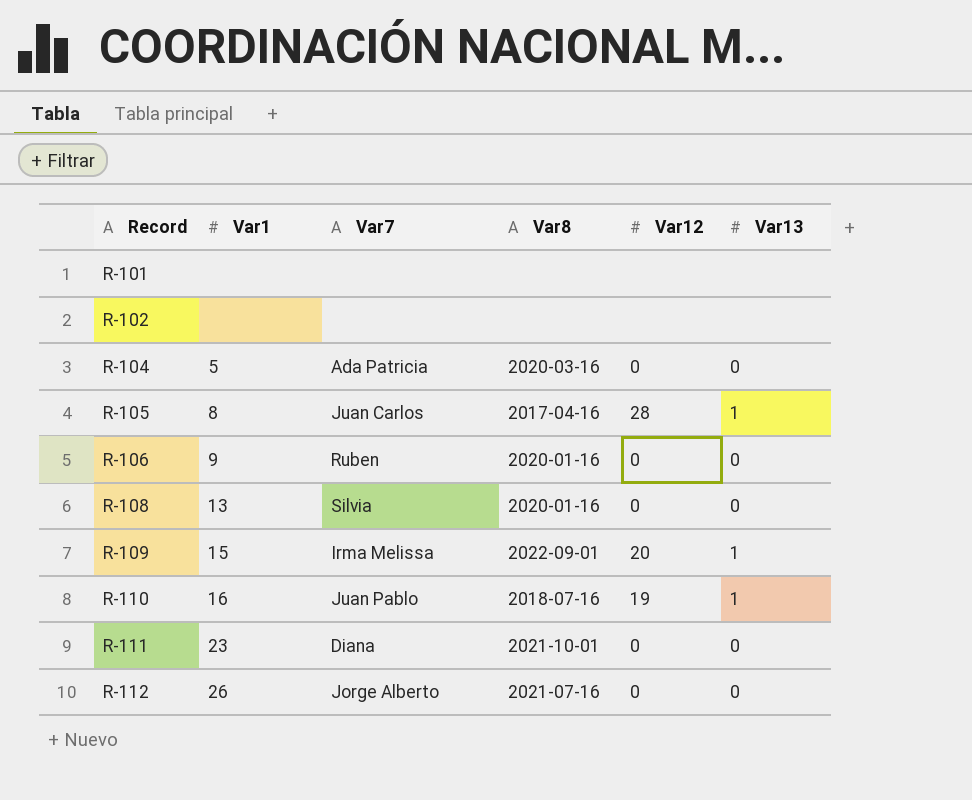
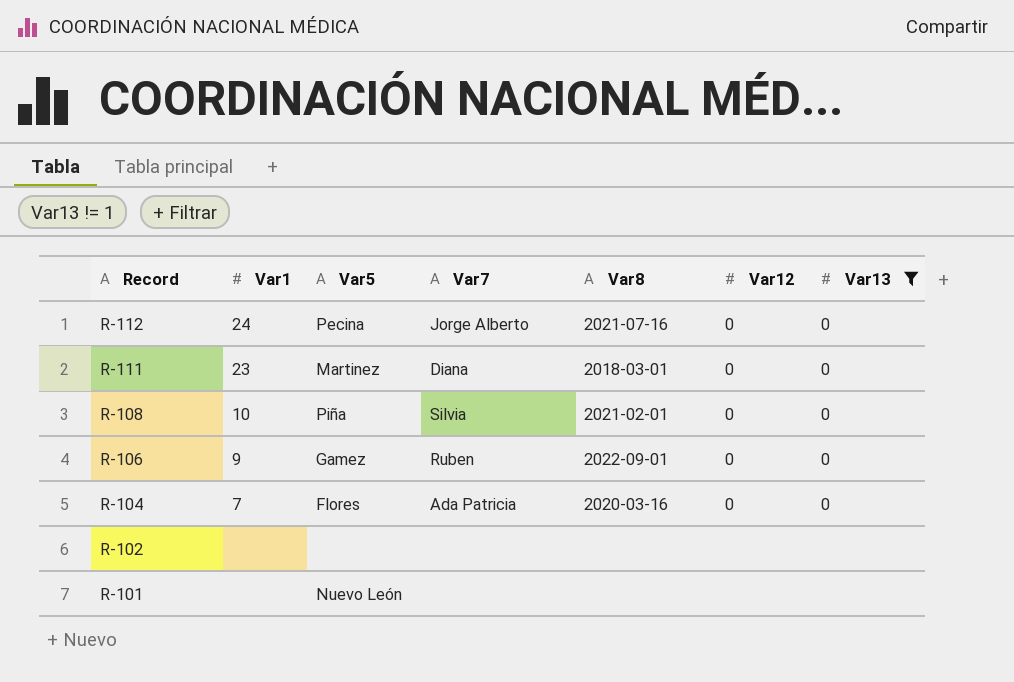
filter: none -> Var13 != 1
row order: Record ascending -> Record descending
column Var5 | position: none -> 3
R-112 | Var1: 26 -> 24
R-111 | Var8: 2021-10-01 -> 2018-03-01
R-108 | Var1: 13 -> 10
R-108 | Var8: 2020-01-16 -> 2021-02-01
R-106 | Var8: 2020-01-16 -> 2022-09-01
R-104 | Var1: 5 -> 7

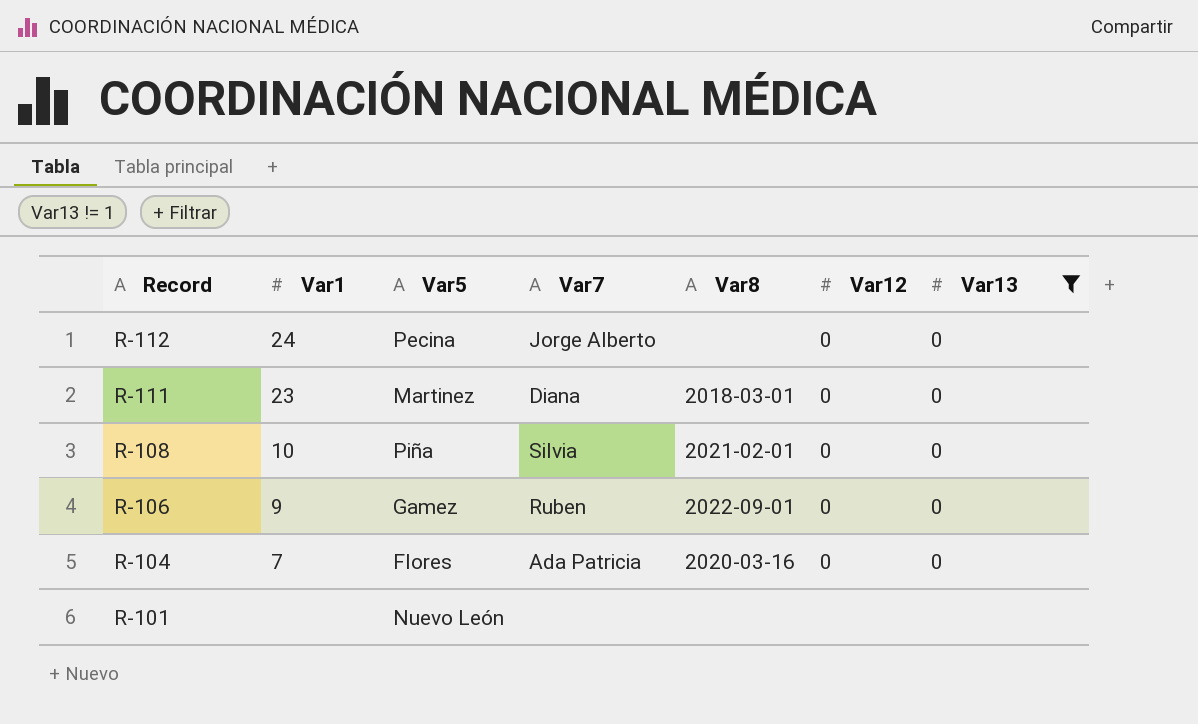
row R-102: none | none | none | none | none | none -> none
R-112 | Var8: 2021-07-16 -> none

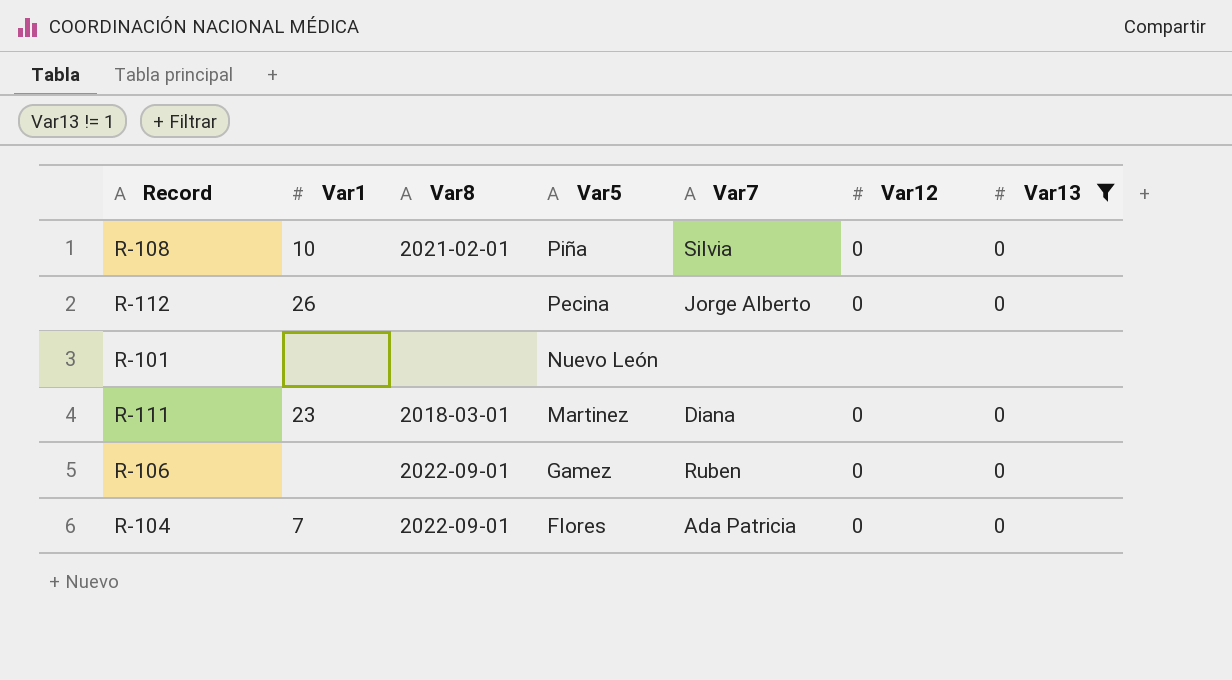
row order: Record descending -> Var5 descending
column Var8 | position: 5 -> 3
R-112 | Var1: 24 -> 26
R-106 | Var1: 9 -> none
R-104 | Var8: 2020-03-16 -> 2022-09-01

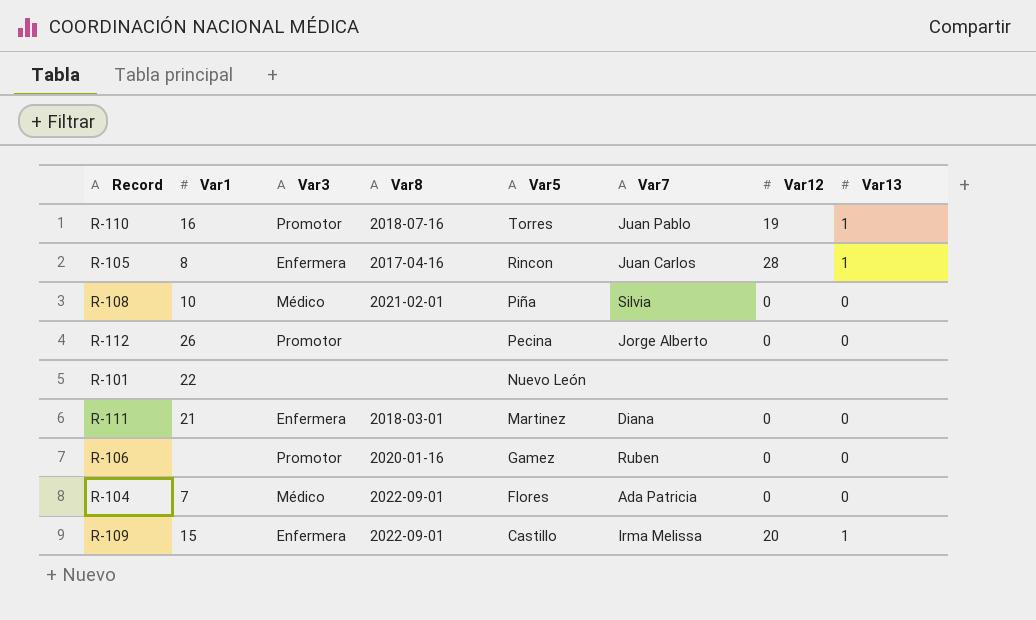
filter: Var13 != 1 -> none
column Var3 | position: none -> 3
R-101 | Var1: none -> 22
R-111 | Var1: 23 -> 21
R-106 | Var8: 2022-09-01 -> 2020-01-16

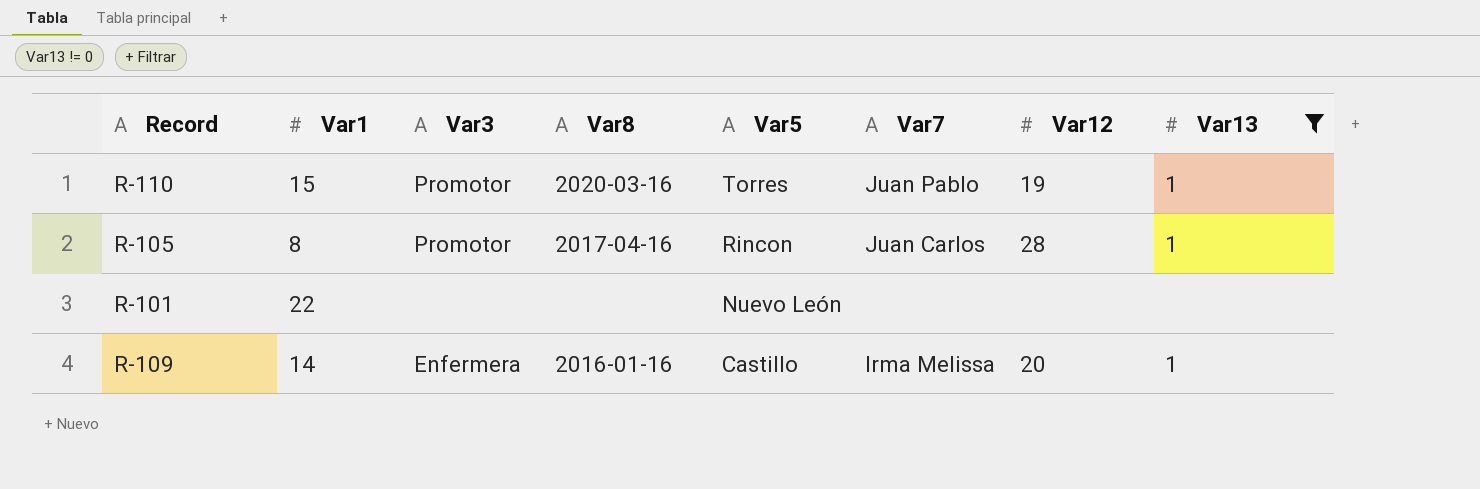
filter: none -> Var13 != 0
R-110 | Var1: 16 -> 15
R-110 | Var8: 2018-07-16 -> 2020-03-16
R-105 | Var3: Enfermera -> Promotor
R-109 | Var1: 15 -> 14
R-109 | Var8: 2022-09-01 -> 2016-01-16

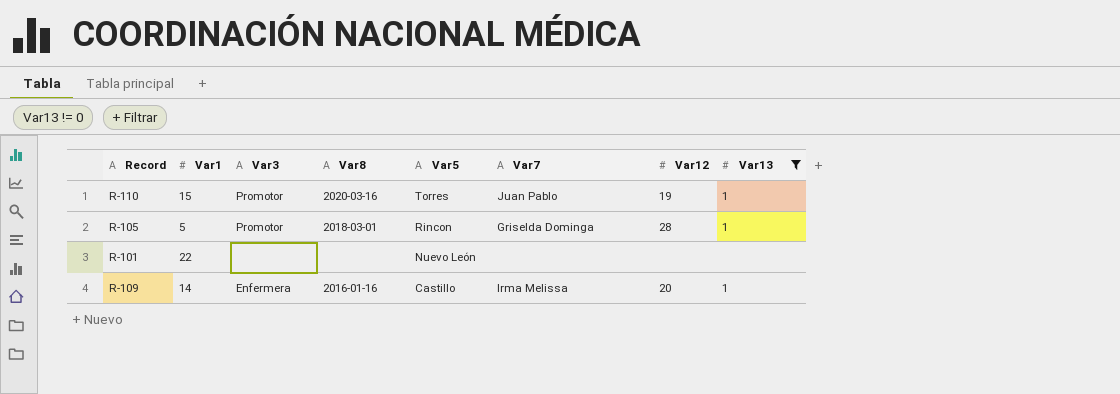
R-105 | Var1: 8 -> 5
R-105 | Var8: 2017-04-16 -> 2018-03-01
R-105 | Var7: Juan Carlos -> Griselda Dominga

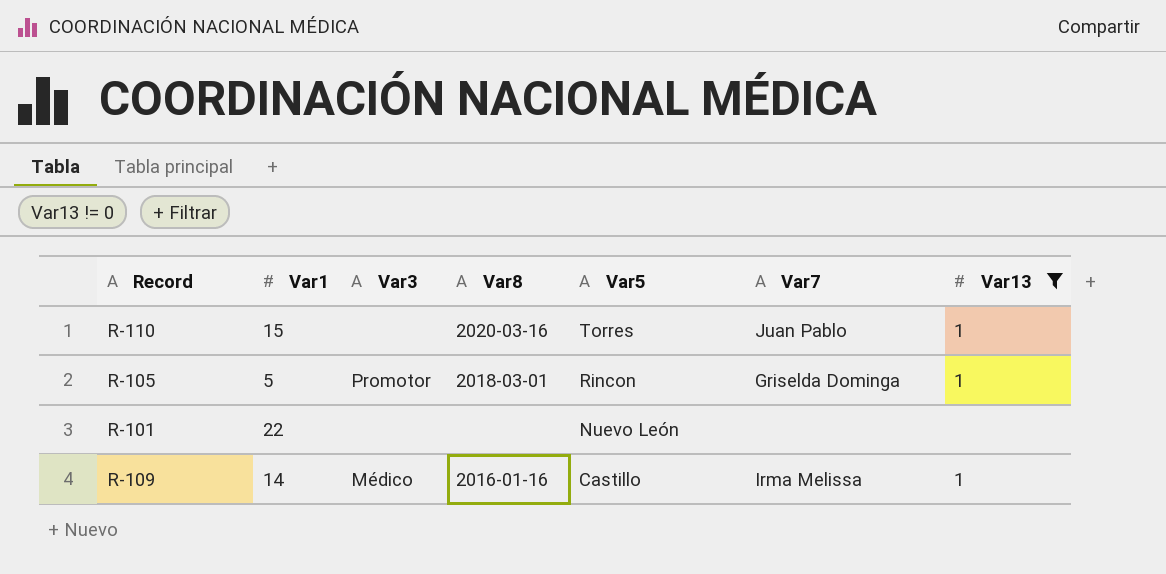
column Var12 | position: 7 -> none
R-110 | Var3: Promotor -> none
R-109 | Var3: Enfermera -> Médico

